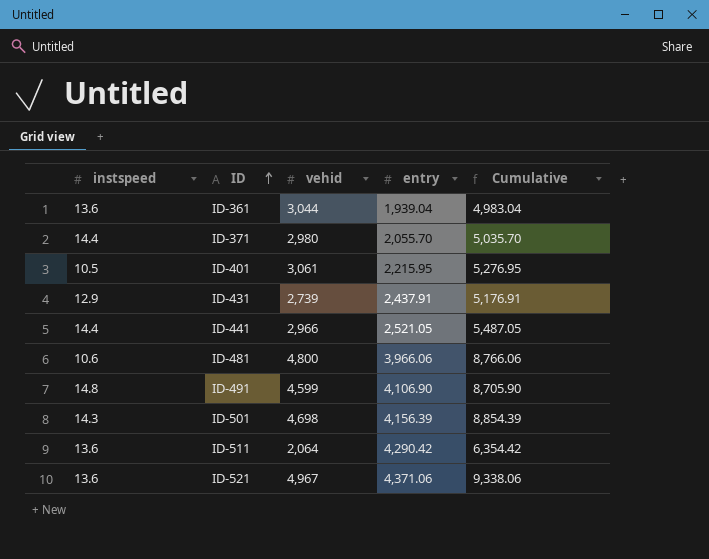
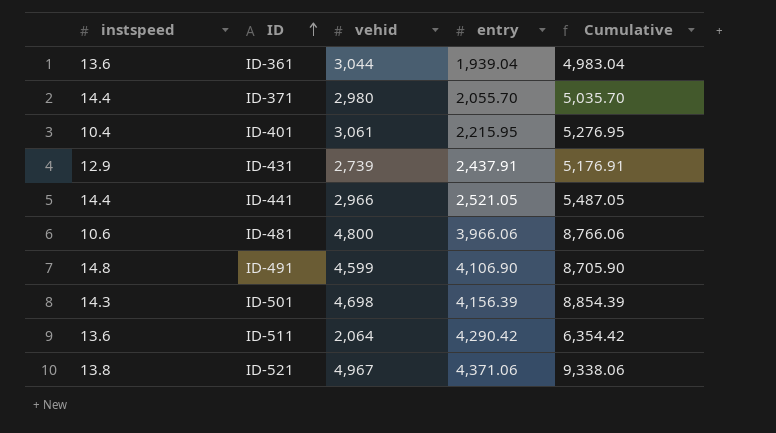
ID-401 | instspeed: 10.5 -> 10.4
ID-521 | instspeed: 13.6 -> 13.8

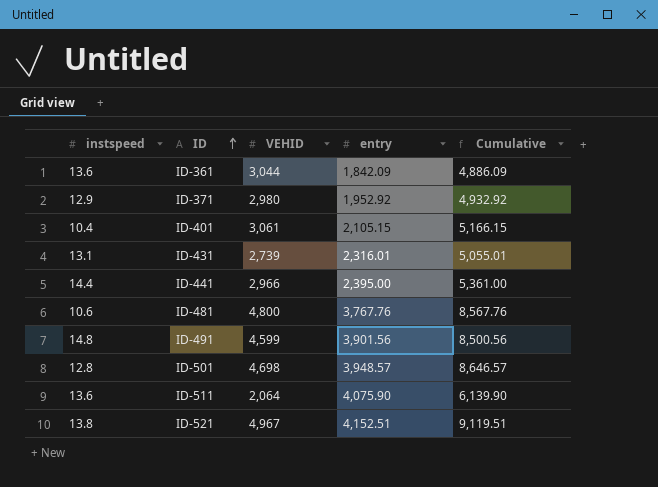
column name: vehid -> VEHID
ID-361 | entry: 1,939.04 -> 1,842.09
ID-361 | Cumulative: 4,983.04 -> 4,886.09
ID-371 | instspeed: 14.4 -> 12.9
ID-371 | entry: 2,055.70 -> 1,952.92
ID-371 | Cumulative: 5,035.70 -> 4,932.92
ID-401 | entry: 2,215.95 -> 2,105.15
ID-401 | Cumulative: 5,276.95 -> 5,166.15
ID-431 | instspeed: 12.9 -> 13.1
ID-431 | entry: 2,437.91 -> 2,316.01
ID-431 | Cumulative: 5,176.91 -> 5,055.01
ID-441 | entry: 2,521.05 -> 2,395.00
ID-441 | Cumulative: 5,487.05 -> 5,361.00
ID-481 | entry: 3,966.06 -> 3,767.76
ID-481 | Cumulative: 8,766.06 -> 8,567.76
ID-491 | entry: 4,106.90 -> 3,901.56
ID-491 | Cumulative: 8,705.90 -> 8,500.56
ID-501 | instspeed: 14.3 -> 12.8
ID-501 | entry: 4,156.39 -> 3,948.57
ID-501 | Cumulative: 8,854.39 -> 8,646.57
ID-511 | entry: 4,290.42 -> 4,075.90
ID-511 | Cumulative: 6,354.42 -> 6,139.90
ID-521 | entry: 4,371.06 -> 4,152.51
ID-521 | Cumulative: 9,338.06 -> 9,119.51

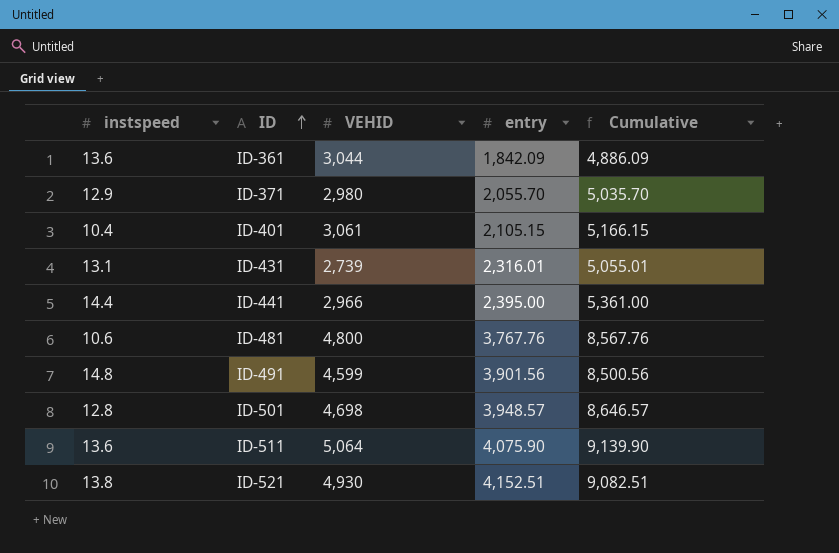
ID-371 | entry: 1,952.92 -> 2,055.70
ID-371 | Cumulative: 4,932.92 -> 5,035.70
ID-511 | VEHID: 2,064 -> 5,064
ID-511 | Cumulative: 6,139.90 -> 9,139.90
ID-521 | VEHID: 4,967 -> 4,930
ID-521 | Cumulative: 9,119.51 -> 9,082.51

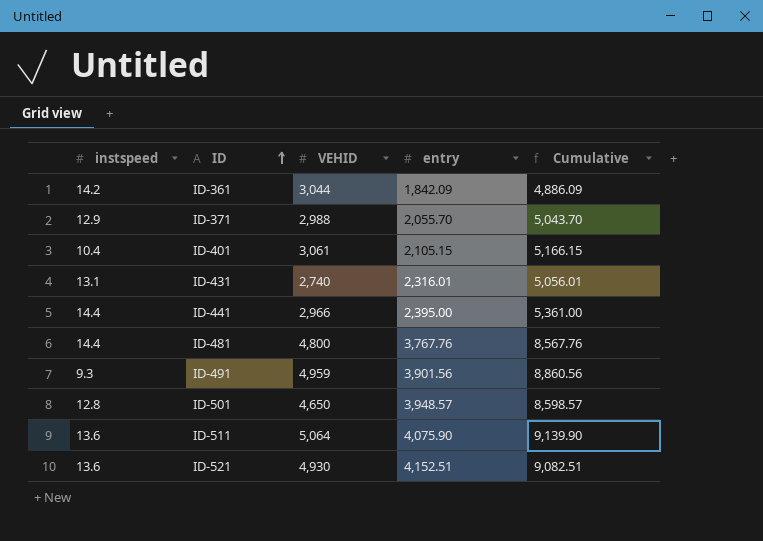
ID-361 | instspeed: 13.6 -> 14.2
ID-371 | VEHID: 2,980 -> 2,988
ID-371 | Cumulative: 5,035.70 -> 5,043.70
ID-431 | VEHID: 2,739 -> 2,740
ID-431 | Cumulative: 5,055.01 -> 5,056.01
ID-481 | instspeed: 10.6 -> 14.4
ID-491 | instspeed: 14.8 -> 9.3
ID-491 | VEHID: 4,599 -> 4,959
ID-491 | Cumulative: 8,500.56 -> 8,860.56
ID-501 | VEHID: 4,698 -> 4,650
ID-501 | Cumulative: 8,646.57 -> 8,598.57
ID-521 | instspeed: 13.8 -> 13.6

